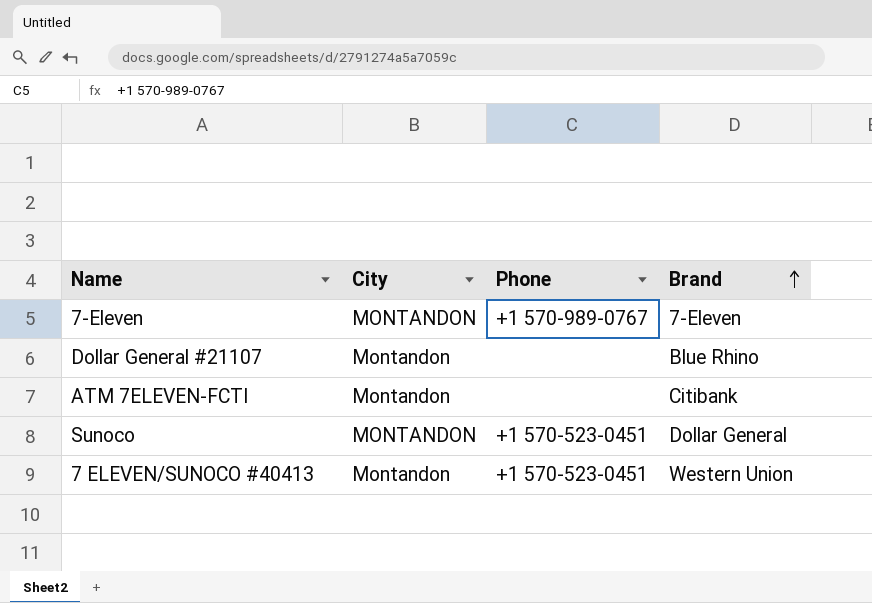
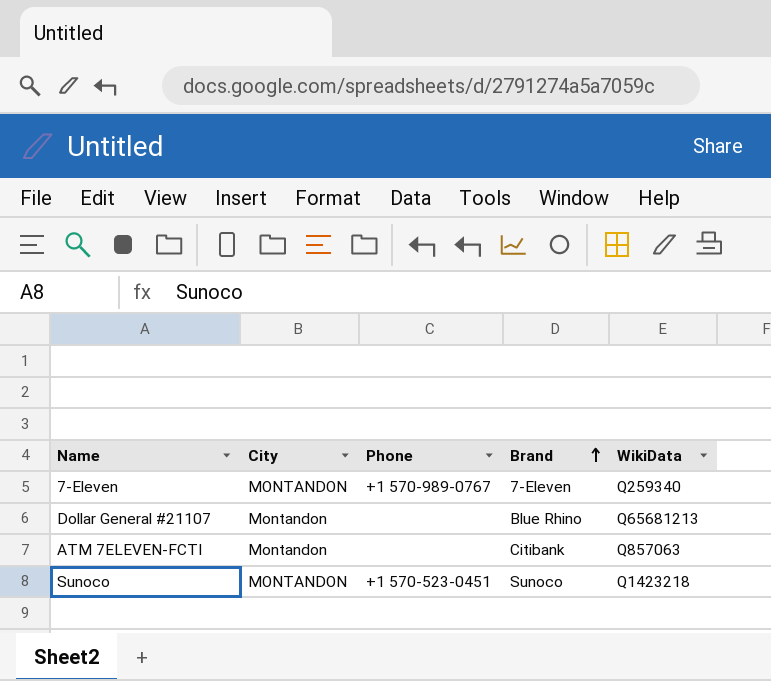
column WikiData | position: none -> 5
row 7 ELEVEN/SUNOCO #40413: Montandon | +1 570-523-0451 | Western Union -> none
Sunoco | Brand: Dollar General -> Sunoco

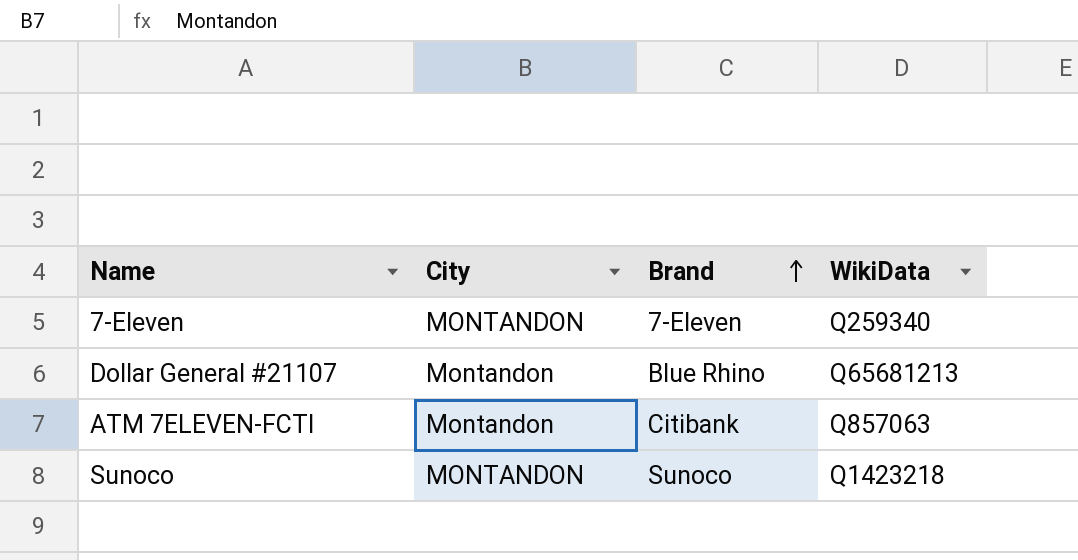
column Phone | position: 3 -> none

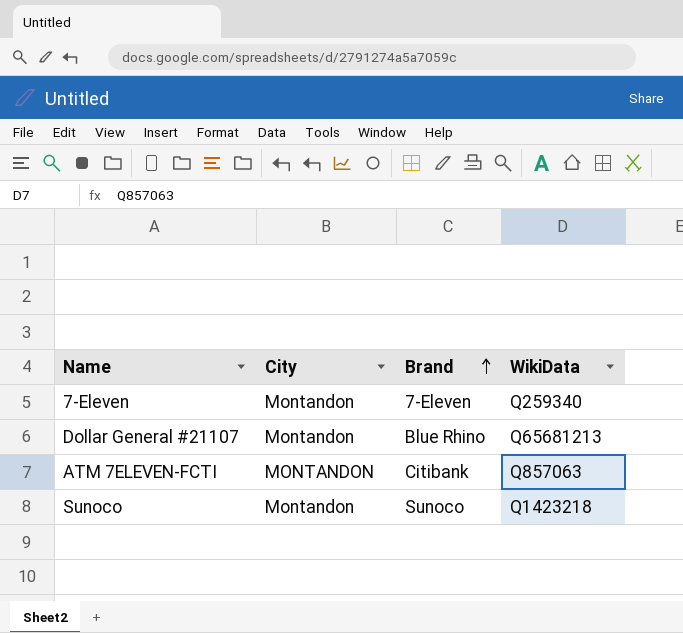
7-Eleven | City: MONTANDON -> Montandon
ATM 7ELEVEN-FCTI | City: Montandon -> MONTANDON
Sunoco | City: MONTANDON -> Montandon

